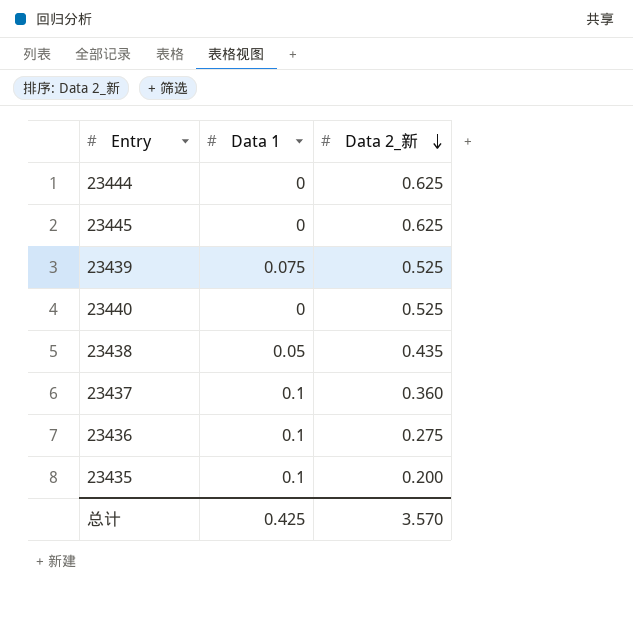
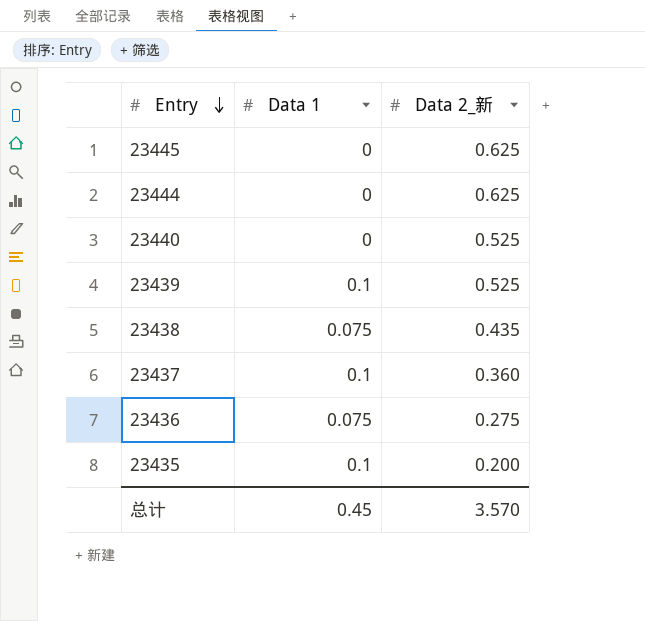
row order: Data 2_新 descending -> Entry descending
23439 | Data 1: 0.075 -> 0.1
23438 | Data 1: 0.05 -> 0.075
23436 | Data 1: 0.1 -> 0.075
总计 | Data 1: 0.425 -> 0.45

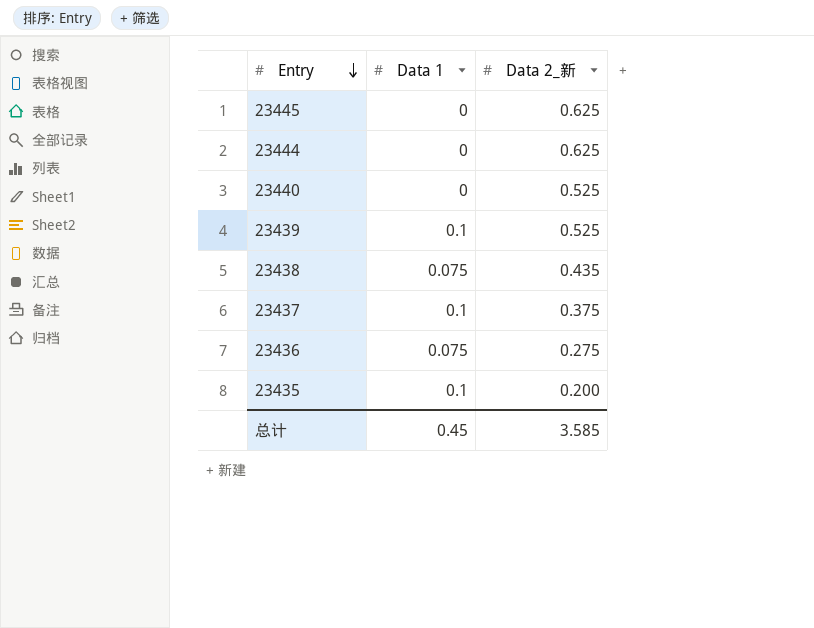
23437 | Data 2_新: 0.360 -> 0.375
总计 | Data 2_新: 3.570 -> 3.585

